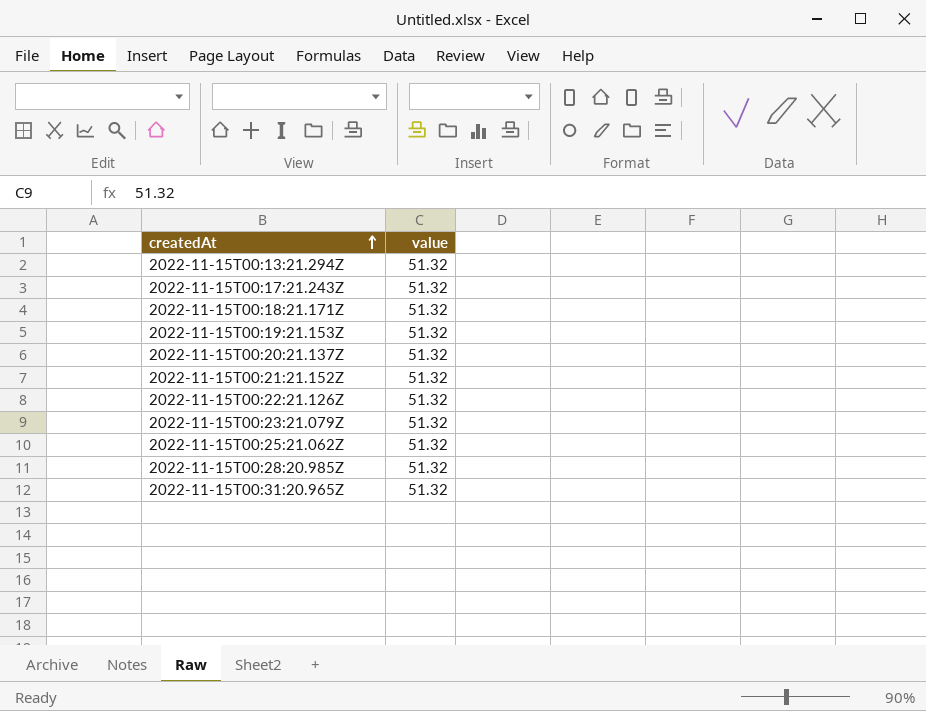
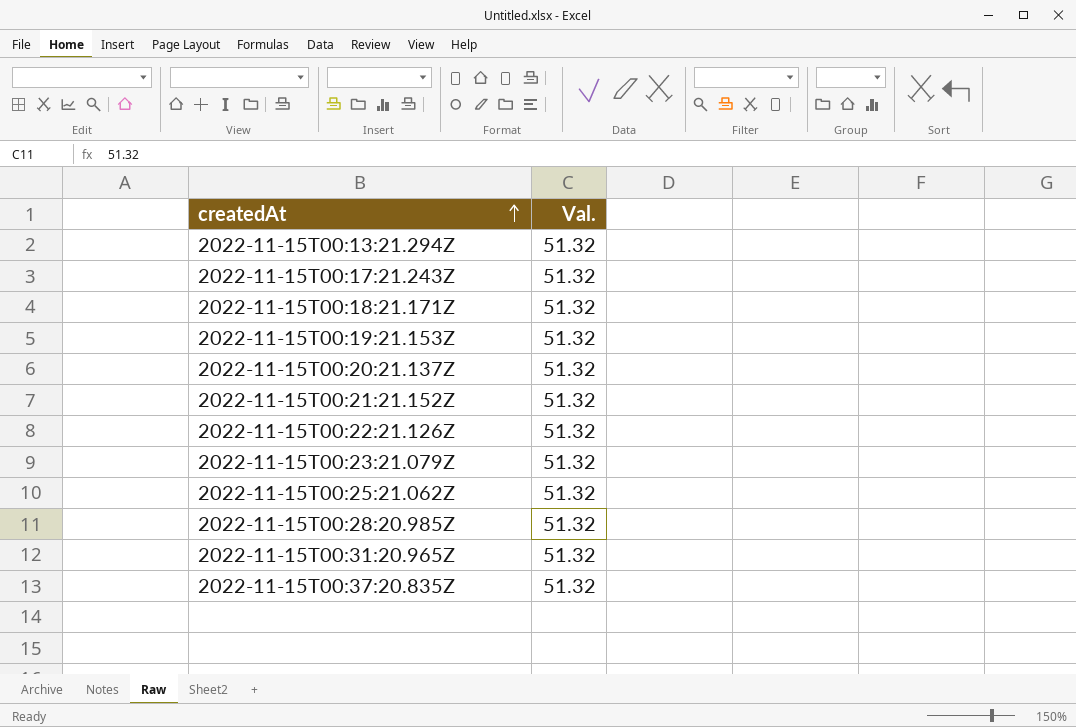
column name: value -> Val.
row 2022-11-15T00:37:20.835Z: none -> 51.32

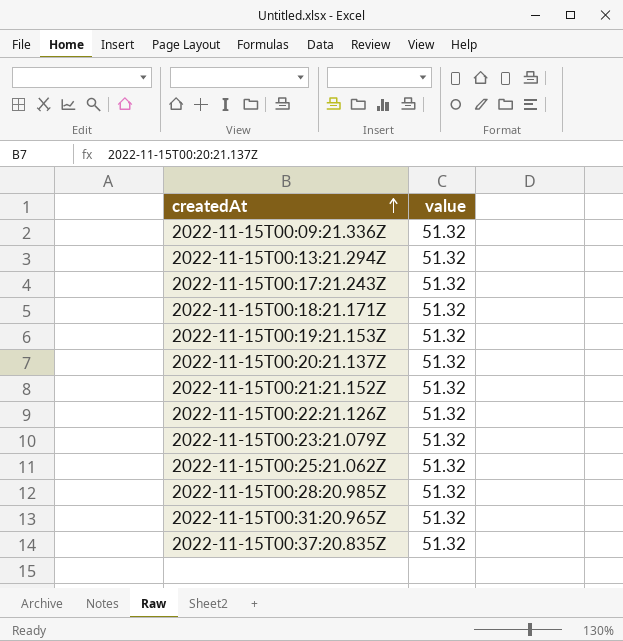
column name: Val. -> value
row 2022-11-15T00:09:21.336Z: none -> 51.32

